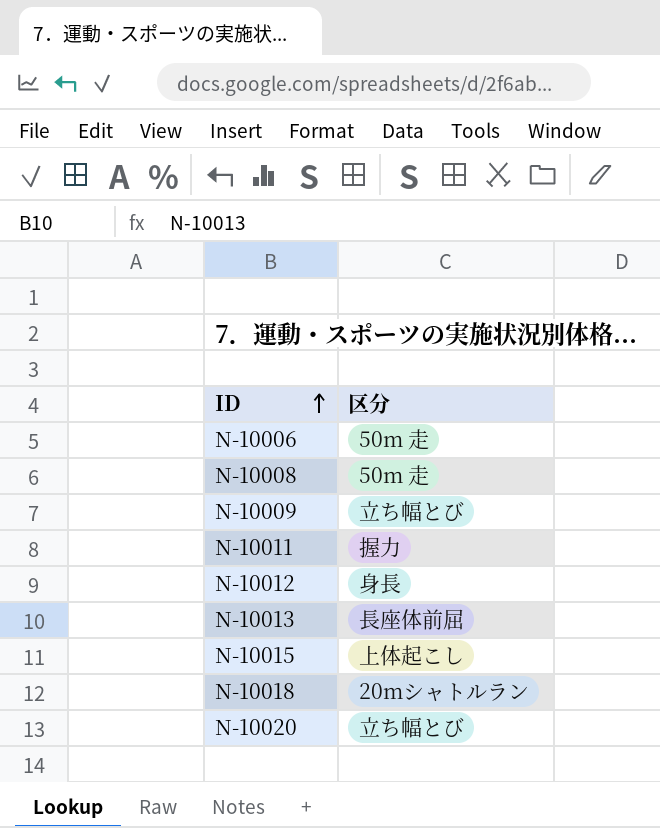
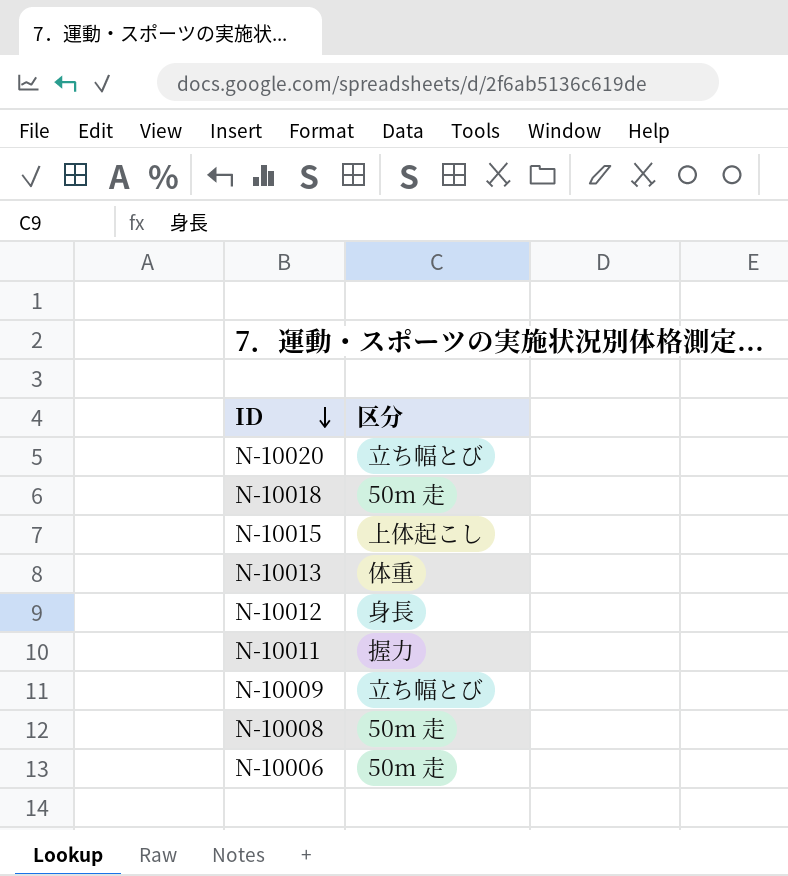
row order: ID ascending -> ID descending
N-10018 | 区分: 20mシャトルラン -> 50m 走
N-10013 | 区分: 長座体前屈 -> 体重

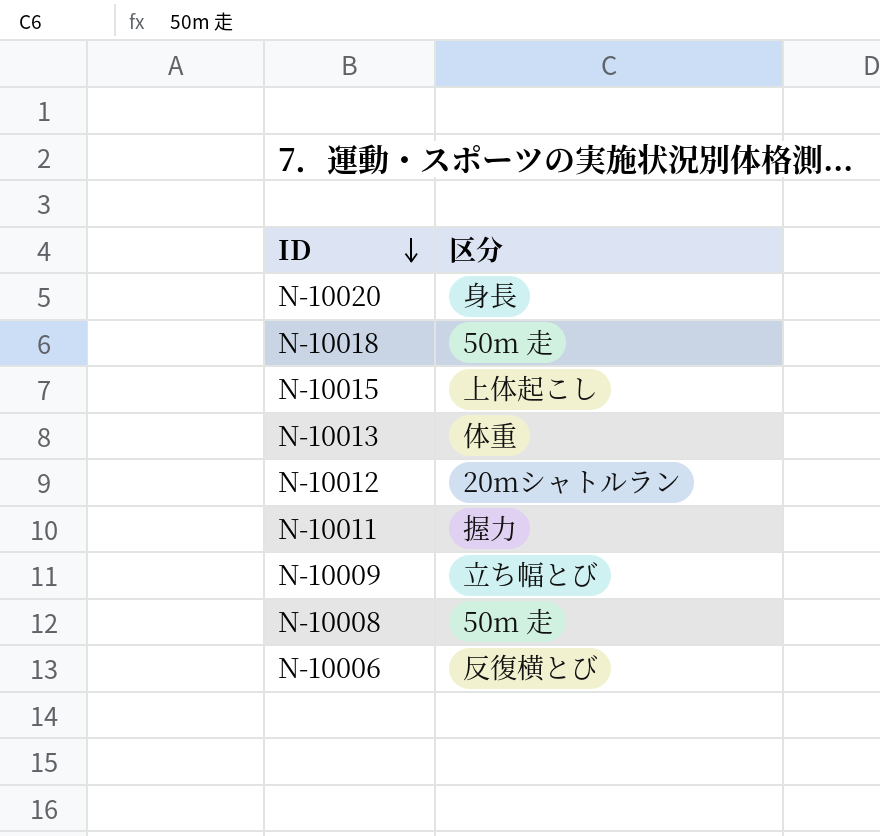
N-10020 | 区分: 立ち幅とび -> 身長
N-10012 | 区分: 身長 -> 20mシャトルラン
N-10006 | 区分: 50m 走 -> 反復横とび

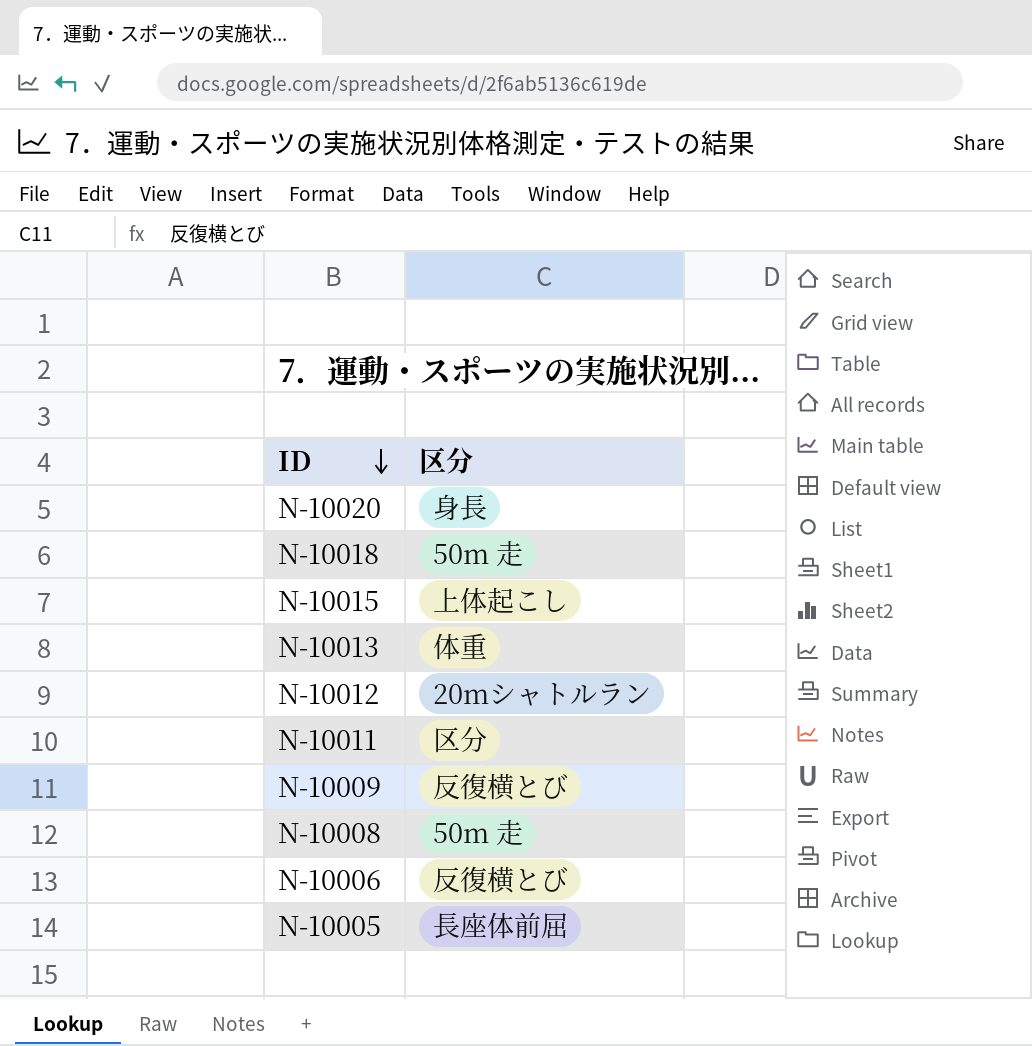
N-10011 | 区分: 握力 -> 区分
N-10009 | 区分: 立ち幅とび -> 反復横とび
row N-10005: none -> 長座体前屈

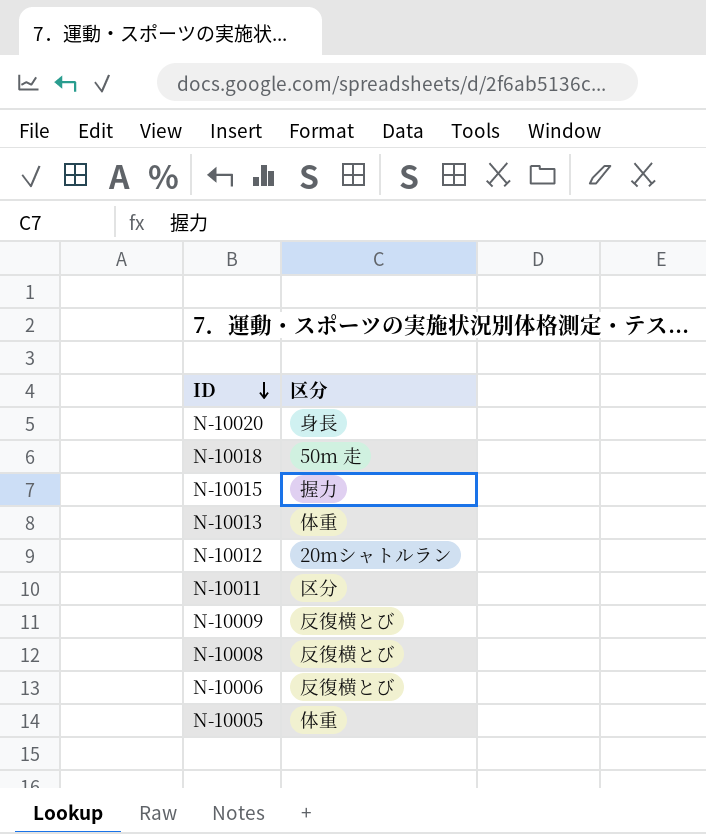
N-10015 | 区分: 上体起こし -> 握力
N-10008 | 区分: 50m 走 -> 反復横とび
N-10005 | 区分: 長座体前屈 -> 体重

